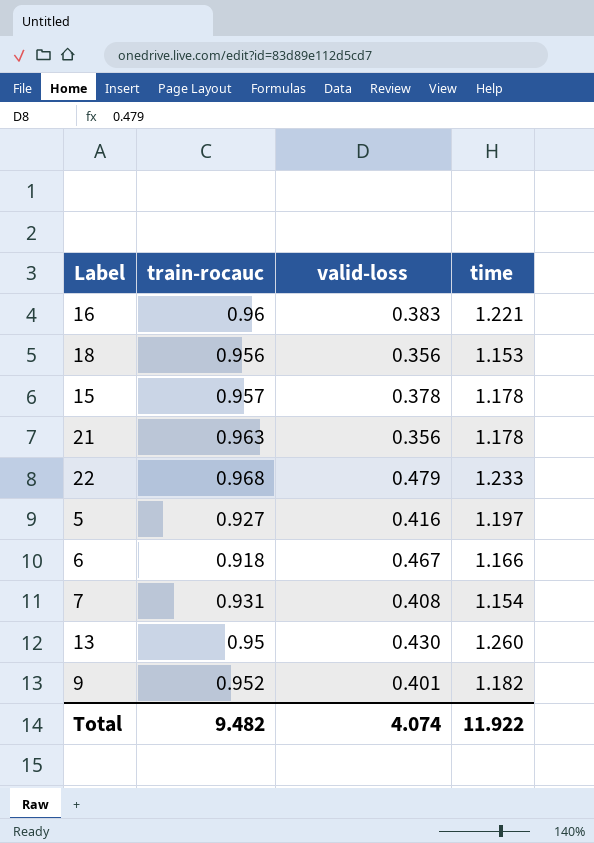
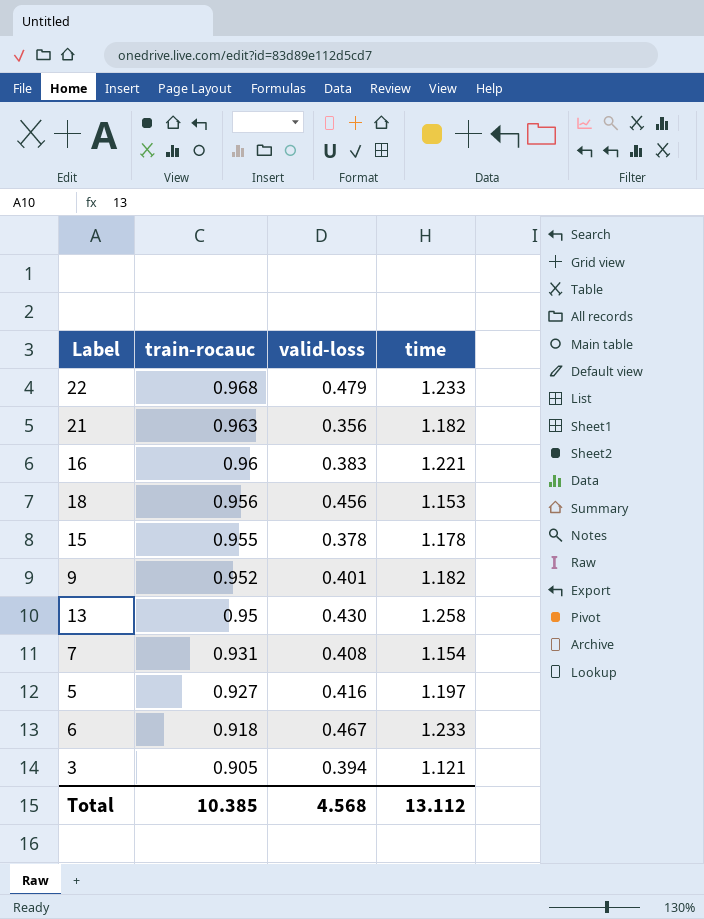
row order: none -> train-rocauc descending
21 | time: 1.178 -> 1.182
18 | valid-loss: 0.356 -> 0.456
15 | train-rocauc: 0.957 -> 0.955
13 | time: 1.260 -> 1.258
6 | time: 1.166 -> 1.233
row 3: none -> 0.905 | 0.394 | 1.121
Total | train-rocauc: 9.482 -> 10.385
Total | valid-loss: 4.074 -> 4.568
Total | time: 11.922 -> 13.112

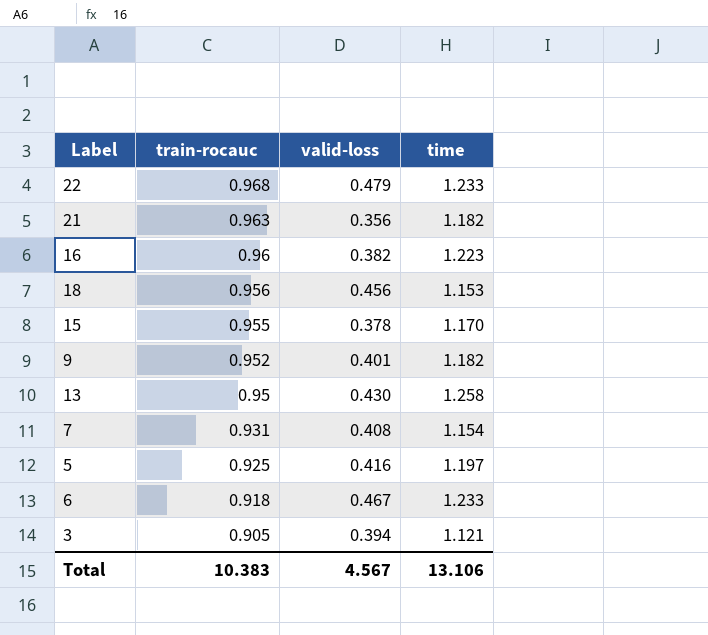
16 | valid-loss: 0.383 -> 0.382
16 | time: 1.221 -> 1.223
15 | time: 1.178 -> 1.170
5 | train-rocauc: 0.927 -> 0.925
Total | train-rocauc: 10.385 -> 10.383
Total | valid-loss: 4.568 -> 4.567
Total | time: 13.112 -> 13.106

